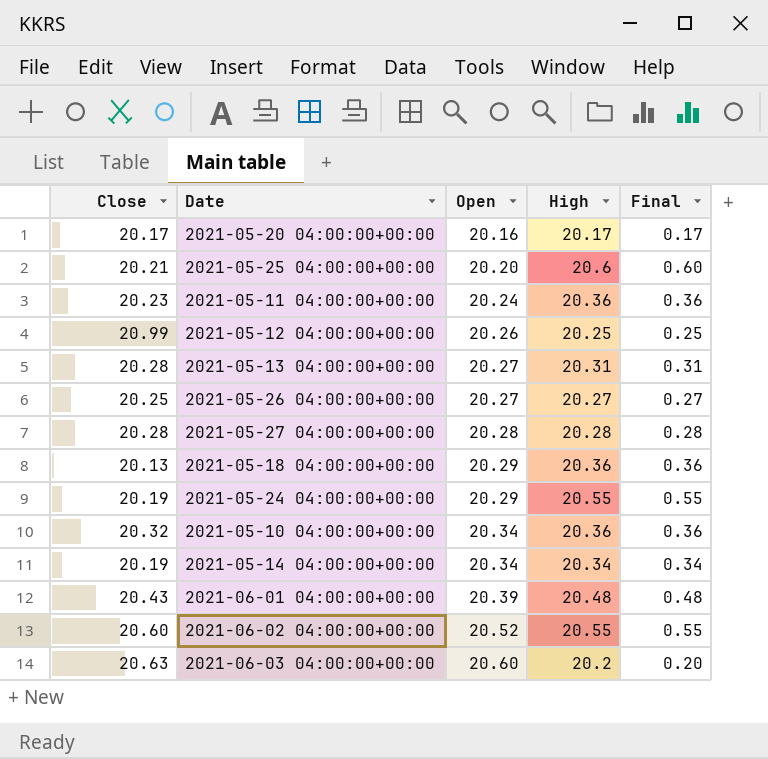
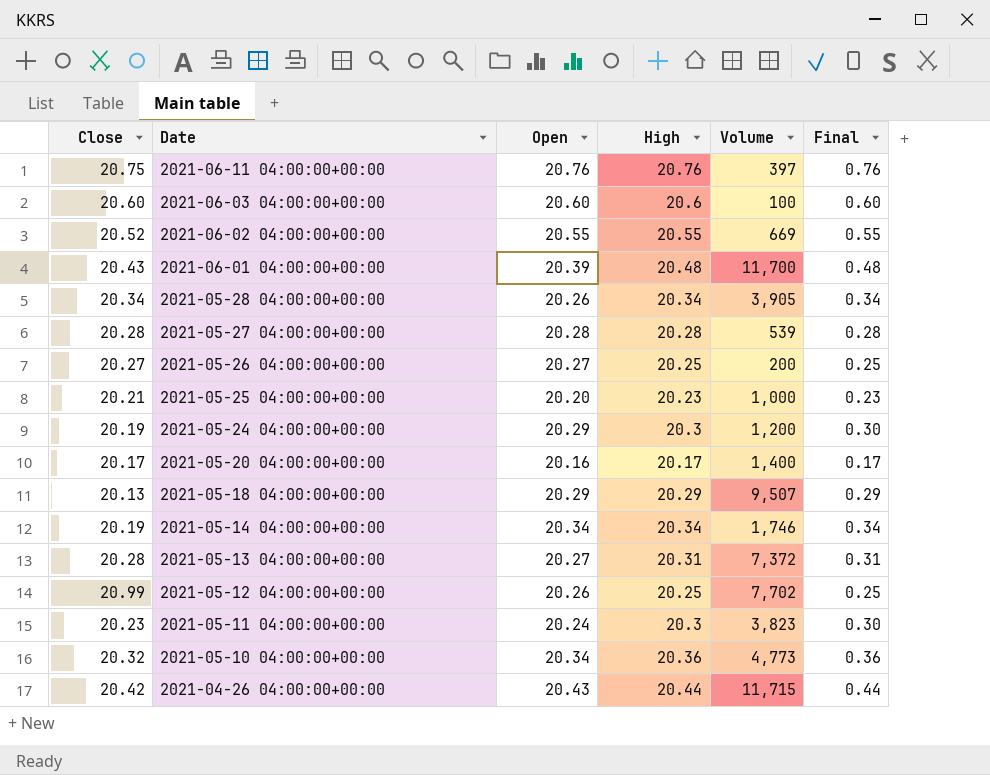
row order: Open ascending -> Date descending
column Volume | position: none -> 5
row 2021-06-11 04:00:00+00:00: none -> 20.75 | 20.76 | 20.76 | 397 | 0.76
2021-06-03 04:00:00+00:00 | Close: 20.63 -> 20.60
2021-06-03 04:00:00+00:00 | High: 20.2 -> 20.6
2021-06-03 04:00:00+00:00 | Final: 0.20 -> 0.60
2021-06-02 04:00:00+00:00 | Close: 20.60 -> 20.52
2021-06-02 04:00:00+00:00 | Open: 20.52 -> 20.55
row 2021-05-28 04:00:00+00:00: none -> 20.34 | 20.26 | 20.34 | 3,905 | 0.34
2021-05-26 04:00:00+00:00 | Close: 20.25 -> 20.27
2021-05-26 04:00:00+00:00 | High: 20.27 -> 20.25
2021-05-26 04:00:00+00:00 | Final: 0.27 -> 0.25
2021-05-25 04:00:00+00:00 | High: 20.6 -> 20.23
2021-05-25 04:00:00+00:00 | Final: 0.60 -> 0.23
2021-05-24 04:00:00+00:00 | High: 20.55 -> 20.3
2021-05-24 04:00:00+00:00 | Final: 0.55 -> 0.30
2021-05-18 04:00:00+00:00 | High: 20.36 -> 20.29
2021-05-18 04:00:00+00:00 | Final: 0.36 -> 0.29
2021-05-11 04:00:00+00:00 | High: 20.36 -> 20.3
2021-05-11 04:00:00+00:00 | Final: 0.36 -> 0.30
row 2021-04-26 04:00:00+00:00: none -> 20.42 | 20.43 | 20.44 | 11,715 | 0.44

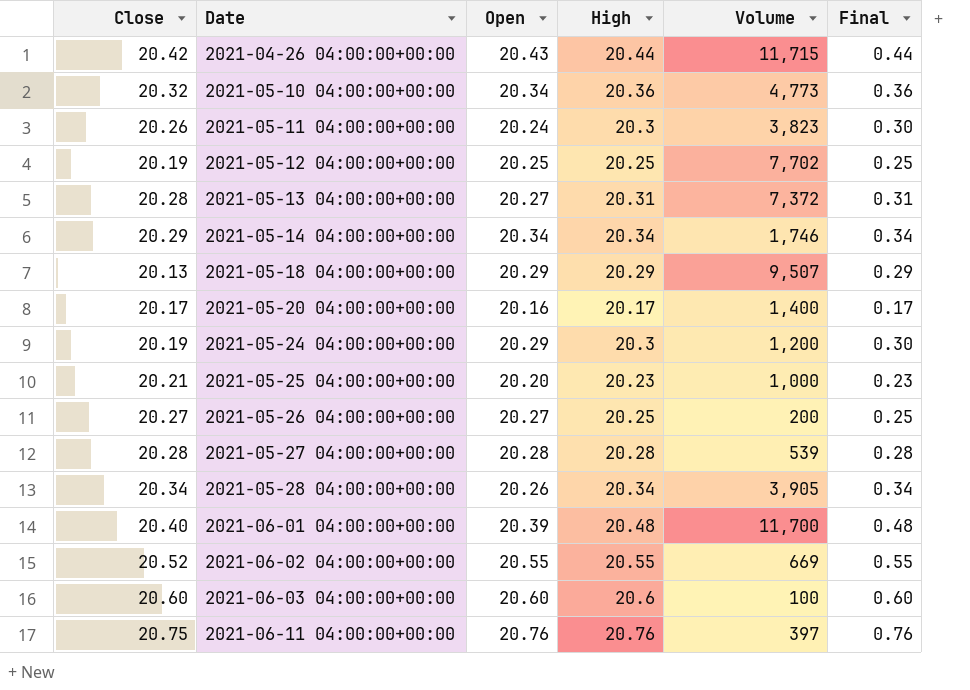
row order: Date descending -> Date ascending
2021-05-11 04:00:00+00:00 | Close: 20.23 -> 20.26
2021-05-12 04:00:00+00:00 | Close: 20.99 -> 20.19
2021-05-12 04:00:00+00:00 | Open: 20.26 -> 20.25
2021-05-14 04:00:00+00:00 | Close: 20.19 -> 20.29
2021-06-01 04:00:00+00:00 | Close: 20.43 -> 20.40

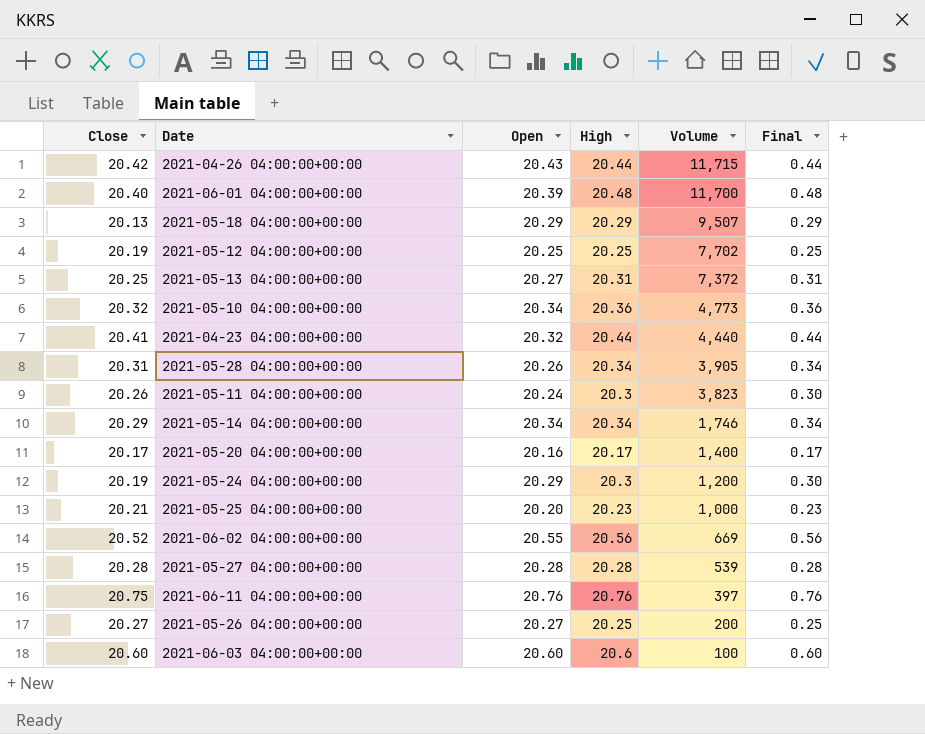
row order: Date ascending -> Volume descending
2021-05-13 04:00:00+00:00 | Close: 20.28 -> 20.25
row 2021-04-23 04:00:00+00:00: none -> 20.41 | 20.32 | 20.44 | 4,440 | 0.44
2021-05-28 04:00:00+00:00 | Close: 20.34 -> 20.31
2021-06-02 04:00:00+00:00 | High: 20.55 -> 20.56
2021-06-02 04:00:00+00:00 | Final: 0.55 -> 0.56

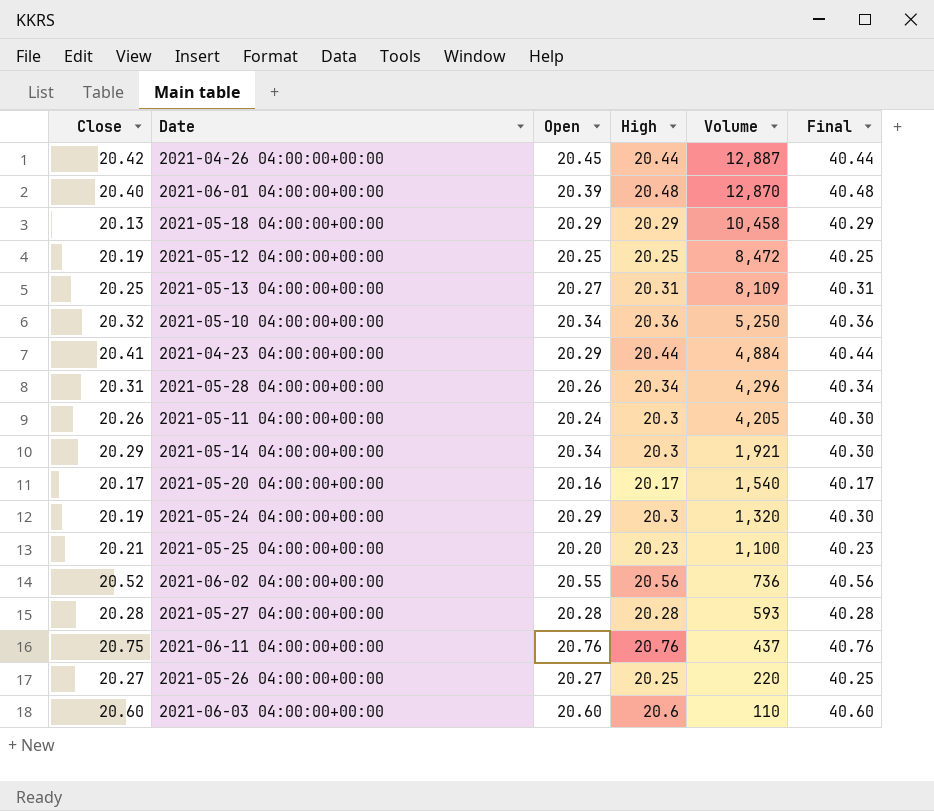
column Final | formula: [High] - 20 -> [High] + 20
2021-04-26 04:00:00+00:00 | Open: 20.43 -> 20.45
2021-04-26 04:00:00+00:00 | Volume: 11,715 -> 12,887
2021-06-01 04:00:00+00:00 | Volume: 11,700 -> 12,870
2021-05-18 04:00:00+00:00 | Volume: 9,507 -> 10,458
2021-05-12 04:00:00+00:00 | Volume: 7,702 -> 8,472
2021-05-13 04:00:00+00:00 | Volume: 7,372 -> 8,109
2021-05-10 04:00:00+00:00 | Volume: 4,773 -> 5,250
2021-04-23 04:00:00+00:00 | Open: 20.32 -> 20.29
2021-04-23 04:00:00+00:00 | Volume: 4,440 -> 4,884
2021-05-28 04:00:00+00:00 | Volume: 3,905 -> 4,296
2021-05-11 04:00:00+00:00 | Volume: 3,823 -> 4,205
2021-05-14 04:00:00+00:00 | High: 20.34 -> 20.3
2021-05-14 04:00:00+00:00 | Volume: 1,746 -> 1,921
2021-05-20 04:00:00+00:00 | Volume: 1,400 -> 1,540
2021-05-24 04:00:00+00:00 | Volume: 1,200 -> 1,320
2021-05-25 04:00:00+00:00 | Volume: 1,000 -> 1,100
2021-06-02 04:00:00+00:00 | Volume: 669 -> 736
2021-05-27 04:00:00+00:00 | Volume: 539 -> 593
2021-06-11 04:00:00+00:00 | Volume: 397 -> 437
2021-05-26 04:00:00+00:00 | Volume: 200 -> 220
2021-06-03 04:00:00+00:00 | Volume: 100 -> 110

